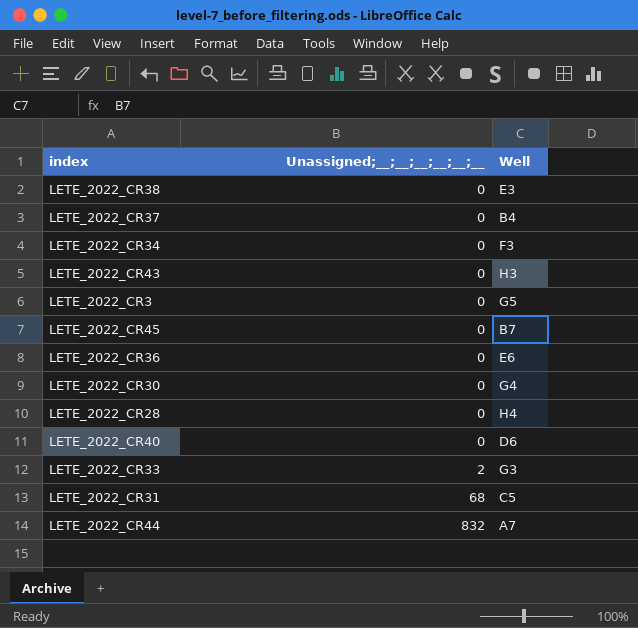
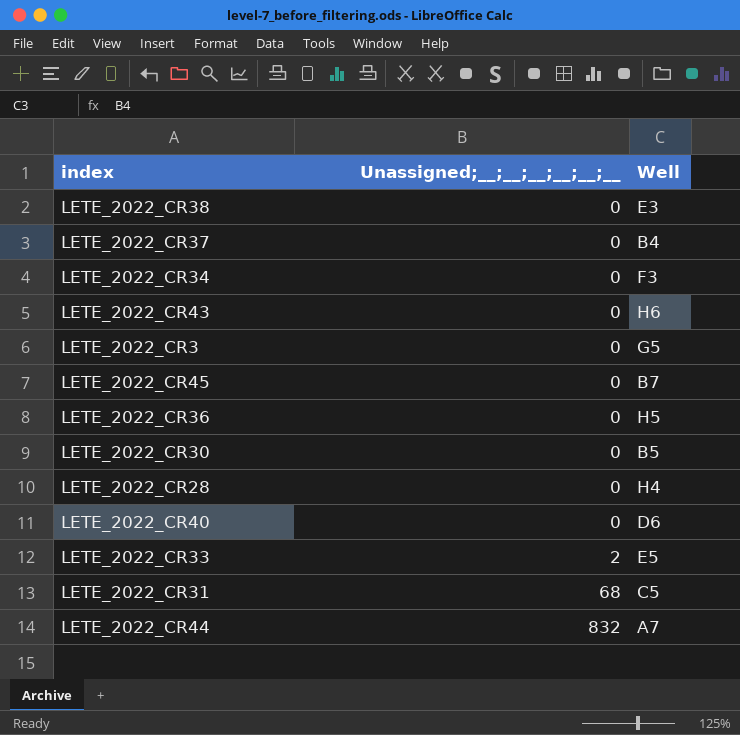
LETE_2022_CR43 | Well: H3 -> H6
LETE_2022_CR36 | Well: E6 -> H5
LETE_2022_CR30 | Well: G4 -> B5
LETE_2022_CR33 | Well: G3 -> E5

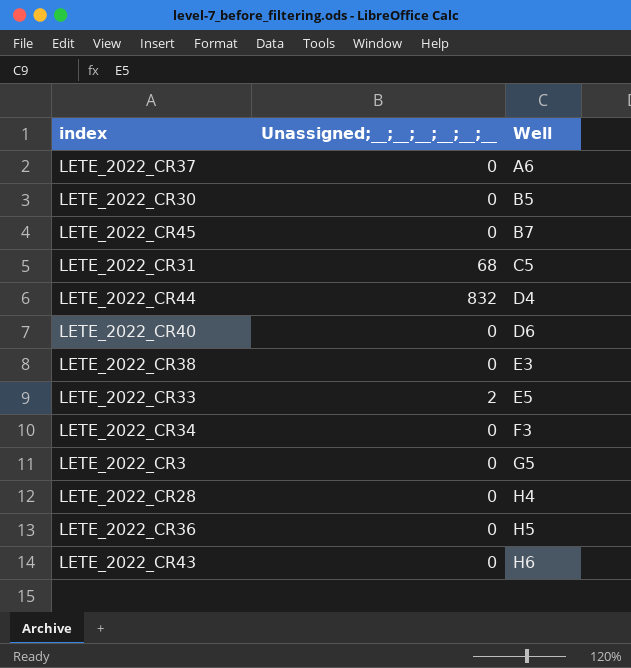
row order: Unassigned;__;__;__;__;__;__ ascending -> Well ascending
LETE_2022_CR37 | Well: B4 -> A6
LETE_2022_CR44 | Well: A7 -> D4

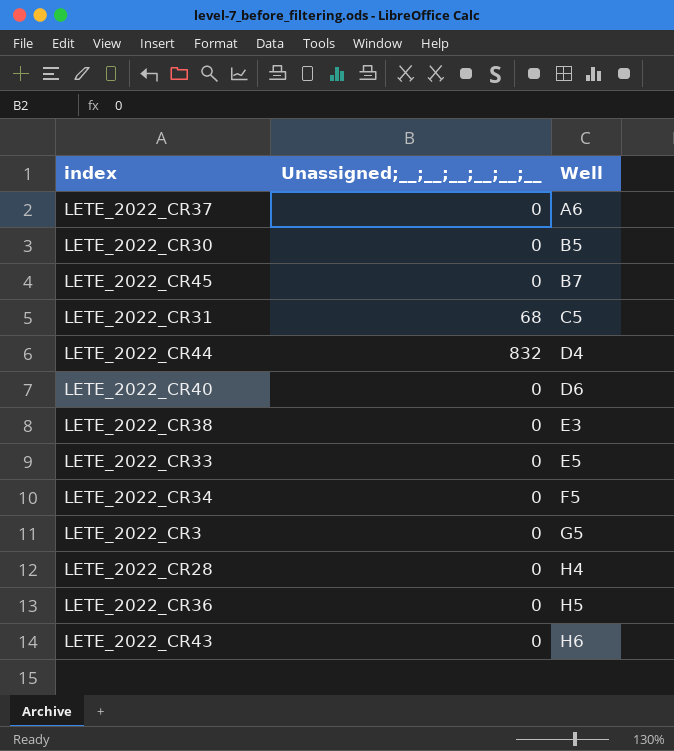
LETE_2022_CR33 | Unassigned;__;__;__;__;__;__: 2 -> 0
LETE_2022_CR34 | Well: F3 -> F5

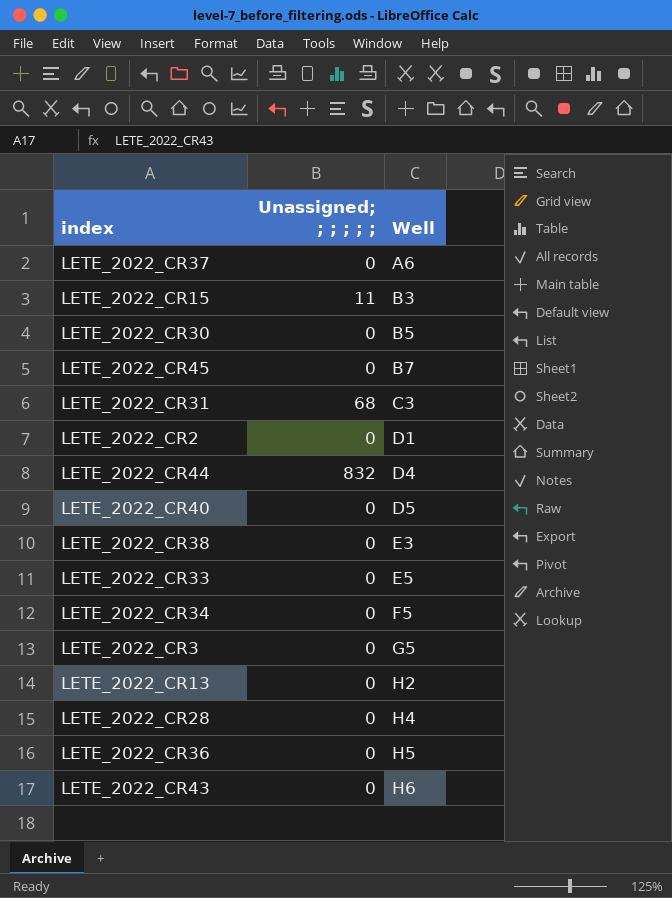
column name: Unassigned;__;__;__;__;__;__ -> Unassigned; ; ; ; ; ;
row LETE_2022_CR15: none -> 11 | B3
LETE_2022_CR31 | Well: C5 -> C3
row LETE_2022_CR2: none -> 0 | D1
LETE_2022_CR40 | Well: D6 -> D5
row LETE_2022_CR13: none -> 0 | H2

